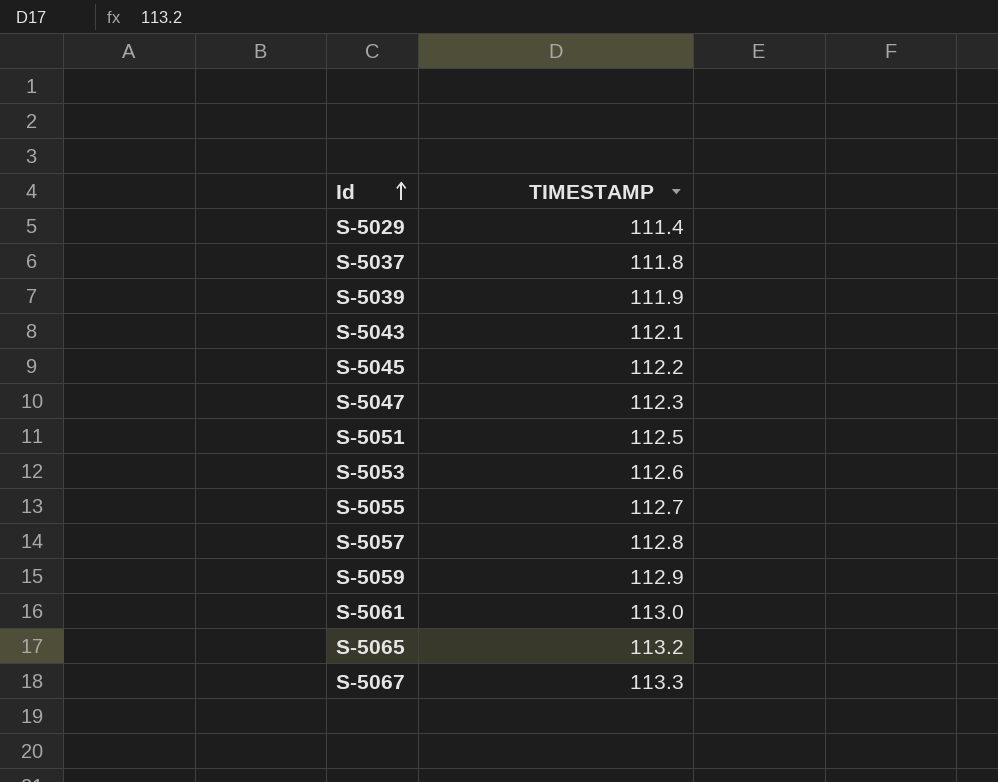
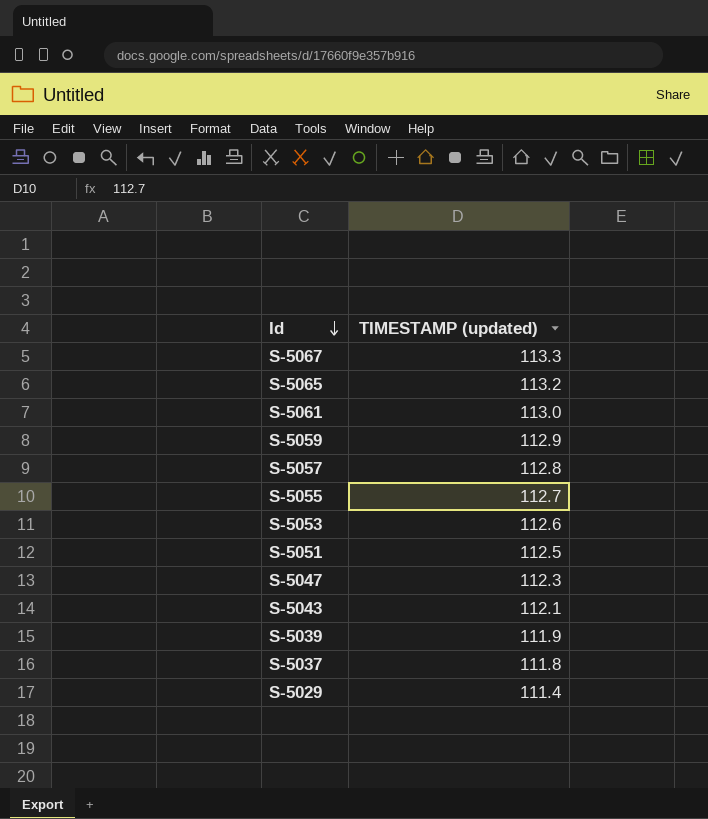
row order: Id ascending -> Id descending
column name: TIMESTAMP -> TIMESTAMP (updated)
row S-5045: 112.2 -> none

